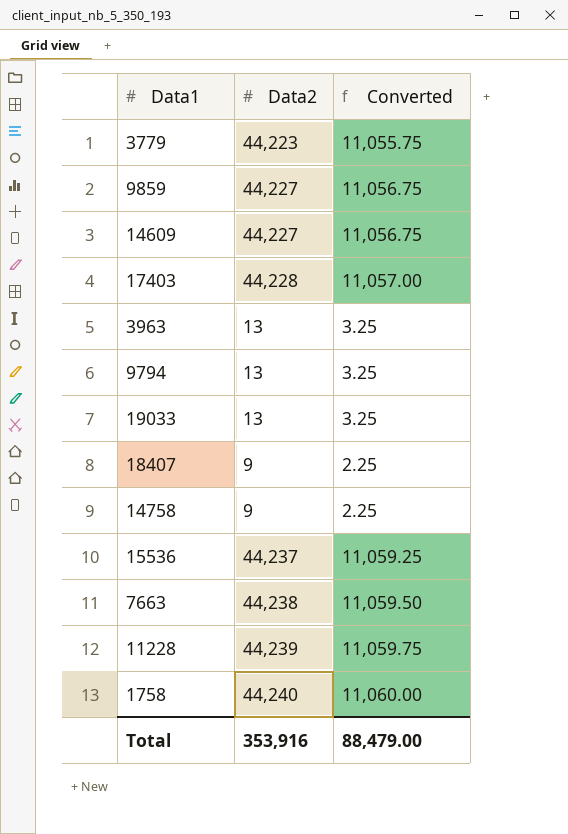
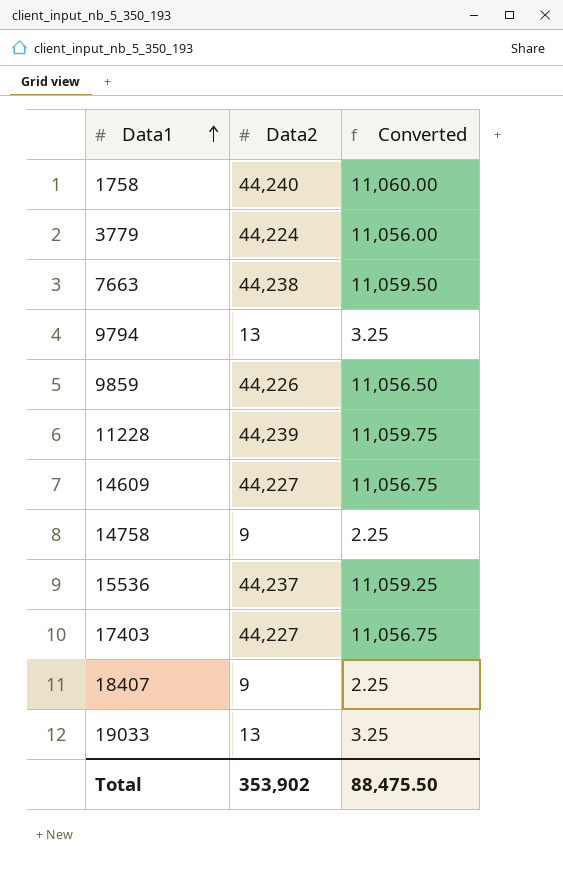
row order: none -> Data1 ascending
row 3963: 13 | 3.25 -> none
3779 | Data2: 44,223 -> 44,224
3779 | Converted: 11,055.75 -> 11,056.00
9859 | Data2: 44,227 -> 44,226
9859 | Converted: 11,056.75 -> 11,056.50
17403 | Data2: 44,228 -> 44,227
17403 | Converted: 11,057.00 -> 11,056.75
Total | Data2: 353,916 -> 353,902
Total | Converted: 88,479.00 -> 88,475.50

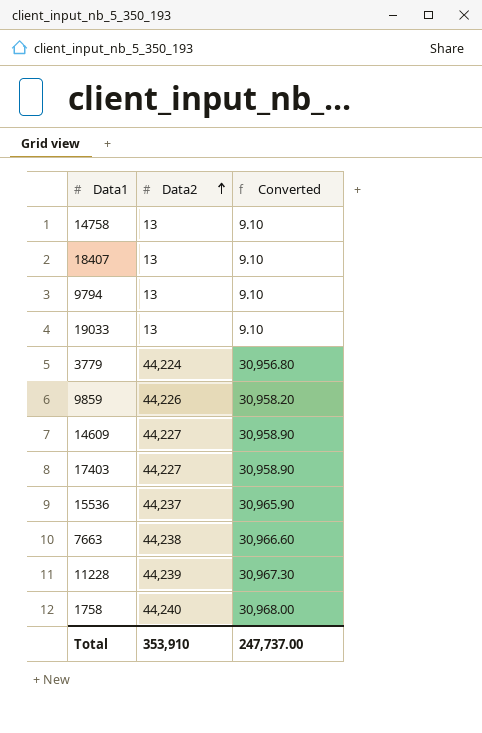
row order: Data1 ascending -> Data2 ascending
column Converted | formula: [Data2] * 0.25 -> [Data2] * 0.7
14758 | Data2: 9 -> 13
18407 | Data2: 9 -> 13
Total | Data2: 353,902 -> 353,910
Total | Converted: 88,475.50 -> 247,737.00

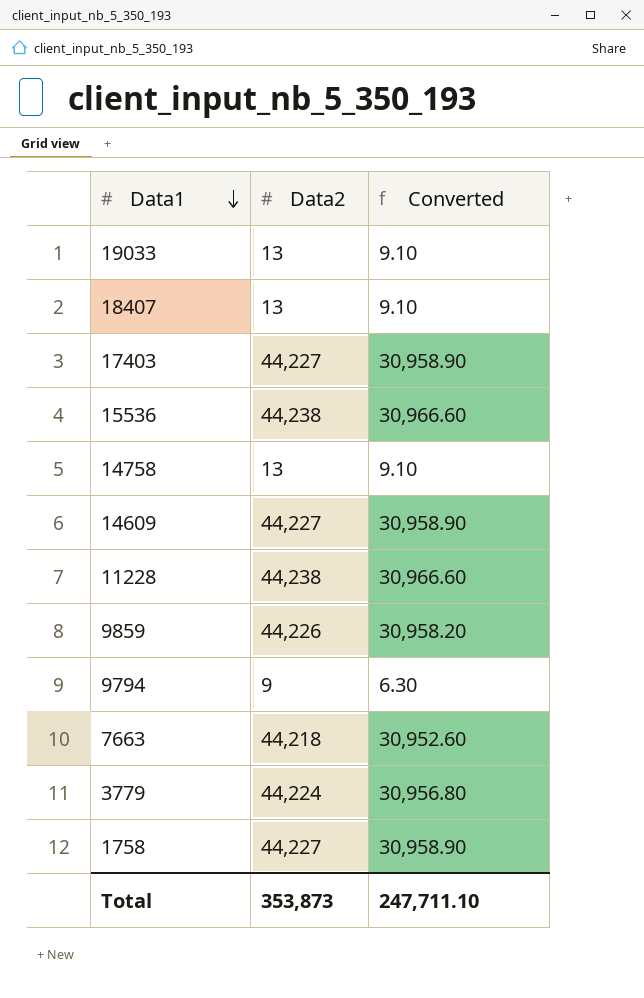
row order: Data2 ascending -> Data1 descending
15536 | Data2: 44,237 -> 44,238
15536 | Converted: 30,965.90 -> 30,966.60
11228 | Data2: 44,239 -> 44,238
11228 | Converted: 30,967.30 -> 30,966.60
9794 | Data2: 13 -> 9
9794 | Converted: 9.10 -> 6.30
7663 | Data2: 44,238 -> 44,218
7663 | Converted: 30,966.60 -> 30,952.60
1758 | Data2: 44,240 -> 44,227
1758 | Converted: 30,968.00 -> 30,958.90
Total | Data2: 353,910 -> 353,873
Total | Converted: 247,737.00 -> 247,711.10

